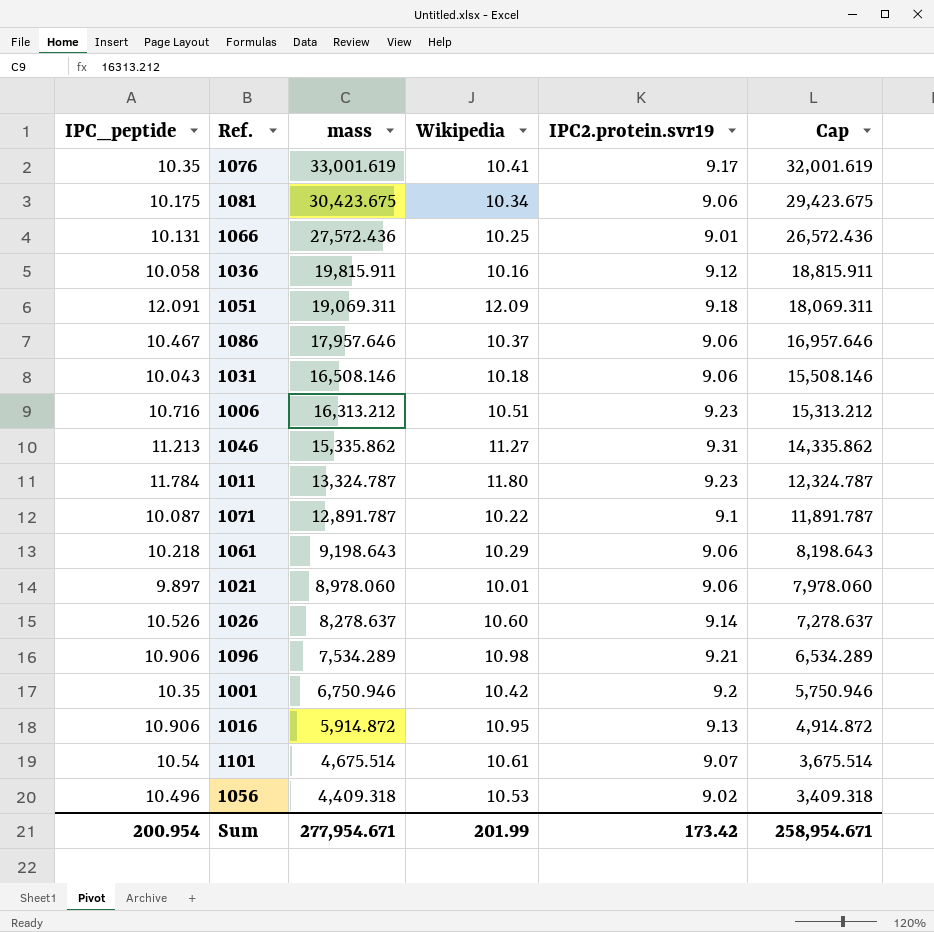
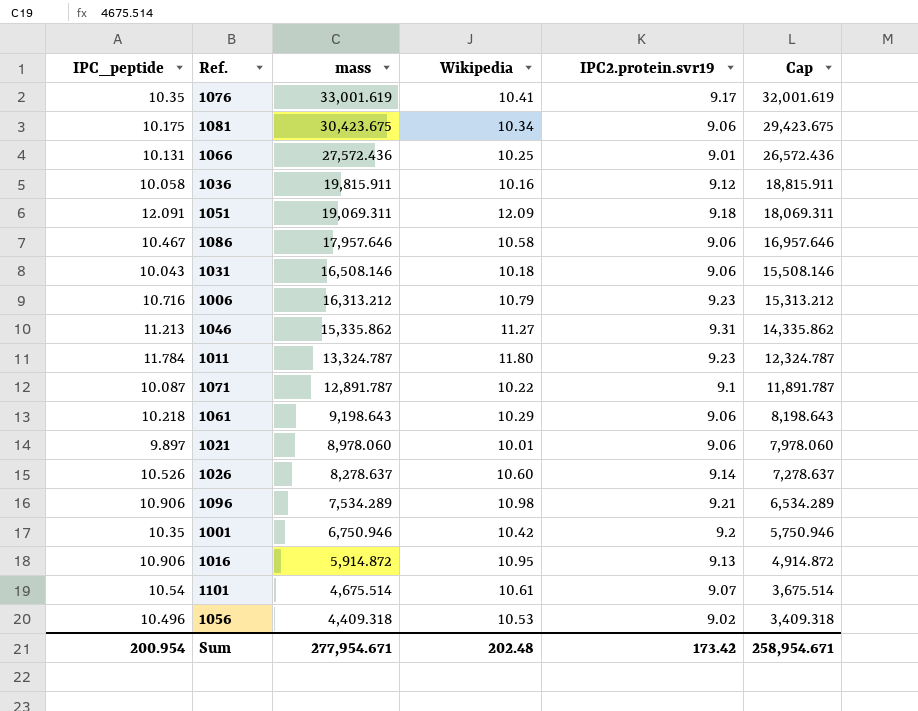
1086 | Wikipedia: 10.37 -> 10.58
1006 | Wikipedia: 10.51 -> 10.79
Sum | Wikipedia: 201.99 -> 202.48

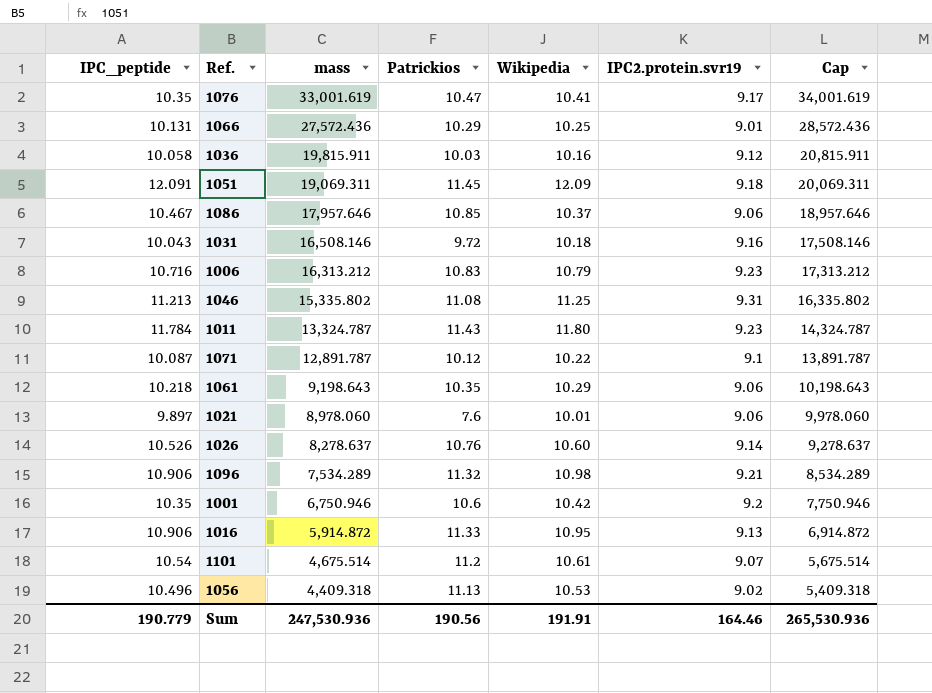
column Patrickios | position: none -> 4
column Cap | formula: [mass] - 1000 -> [mass] + 1000
row 1081: 10.175 | 30,423.675 | 10.34 | 9.06 | 29,423.675 -> none
1086 | Wikipedia: 10.58 -> 10.37
1031 | IPC2.protein.svr19: 9.06 -> 9.16
1046 | mass: 15,335.862 -> 15,335.802
1046 | Wikipedia: 11.27 -> 11.25
Sum | IPC_peptide: 200.954 -> 190.779
Sum | mass: 277,954.671 -> 247,530.936
Sum | Wikipedia: 202.48 -> 191.91
Sum | IPC2.protein.svr19: 173.42 -> 164.46
Sum | Cap: 258,954.671 -> 265,530.936

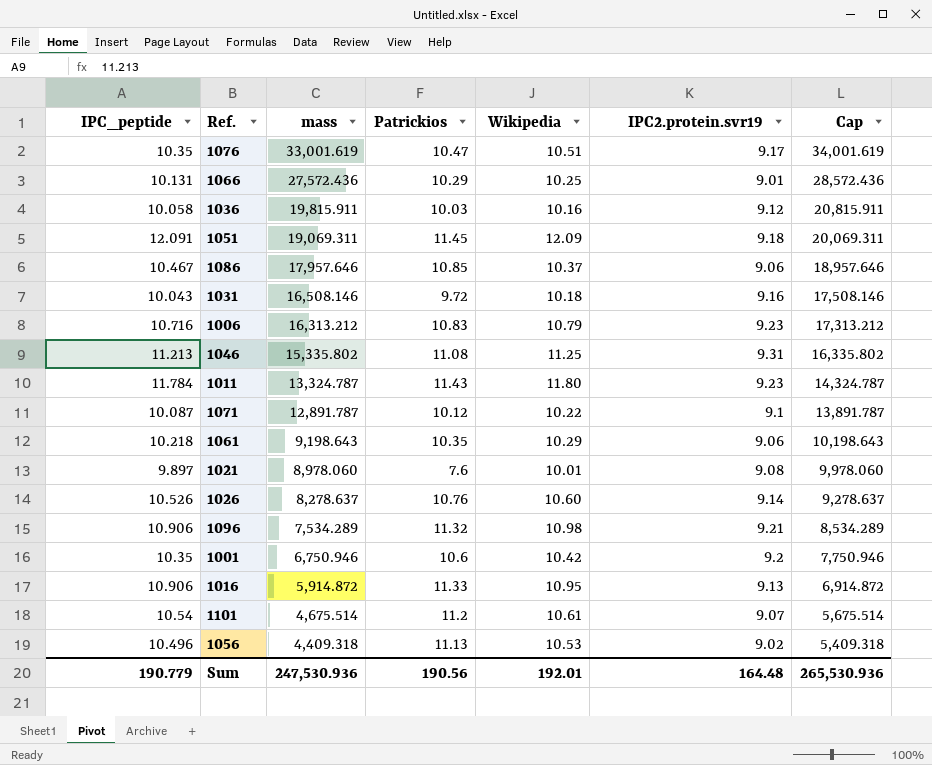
1076 | Wikipedia: 10.41 -> 10.51
1021 | IPC2.protein.svr19: 9.06 -> 9.08
Sum | Wikipedia: 191.91 -> 192.01
Sum | IPC2.protein.svr19: 164.46 -> 164.48

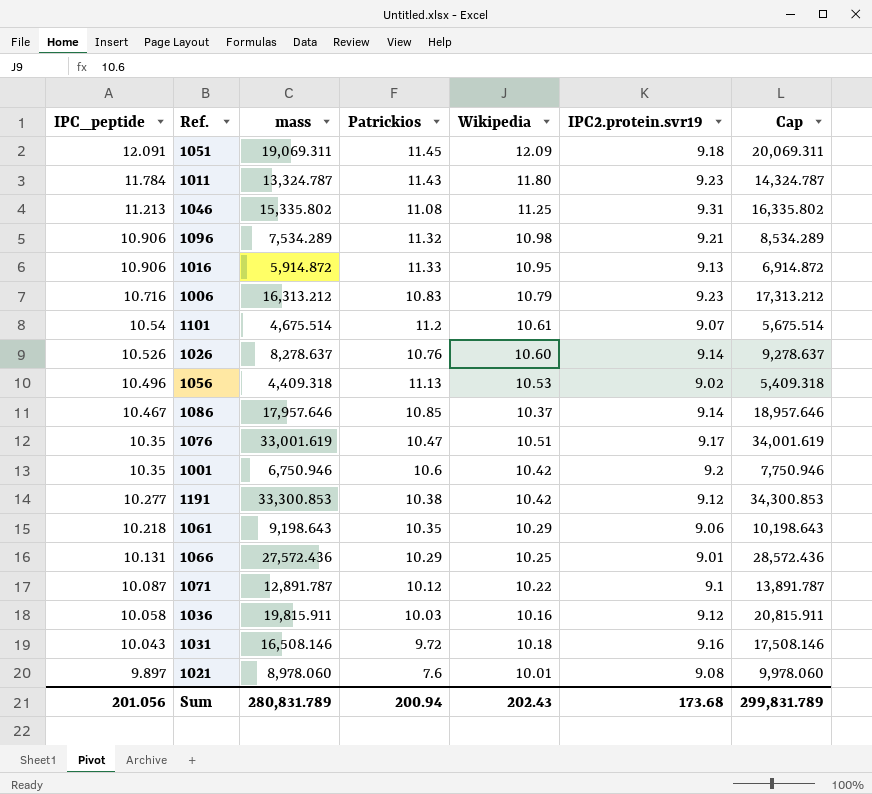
row order: mass descending -> IPC_peptide descending
1086 | IPC2.protein.svr19: 9.06 -> 9.14
row 1191: none -> 10.277 | 33,300.853 | 10.38 | 10.42 | 9.12 | 34,300.853
Sum | IPC_peptide: 190.779 -> 201.056
Sum | mass: 247,530.936 -> 280,831.789
Sum | Patrickios: 190.56 -> 200.94
Sum | Wikipedia: 192.01 -> 202.43
Sum | IPC2.protein.svr19: 164.48 -> 173.68
Sum | Cap: 265,530.936 -> 299,831.789

